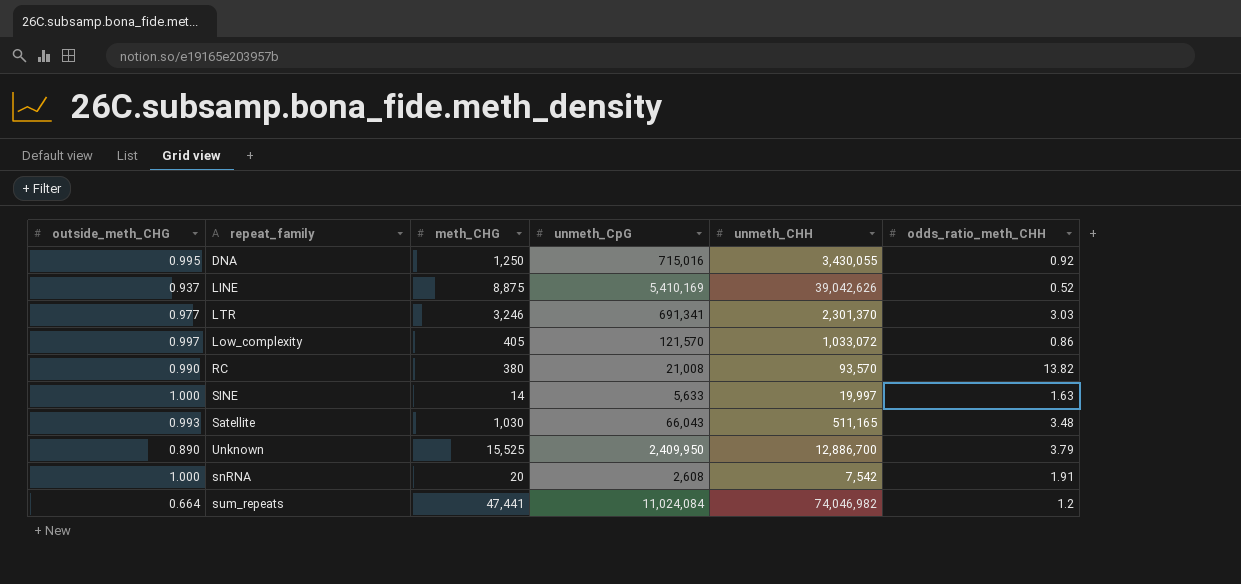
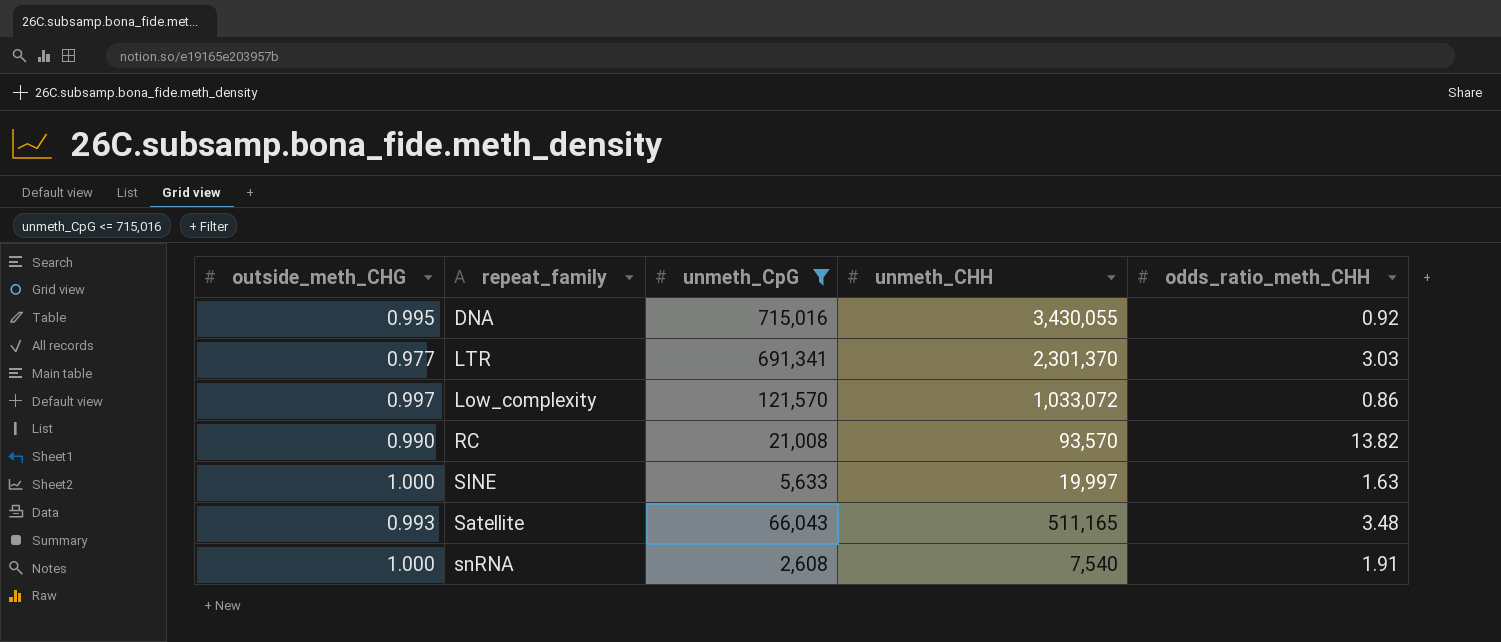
filter: none -> unmeth_CpG <= 715,016
column meth_CHG | position: 3 -> none
snRNA | unmeth_CHH: 7,542 -> 7,540

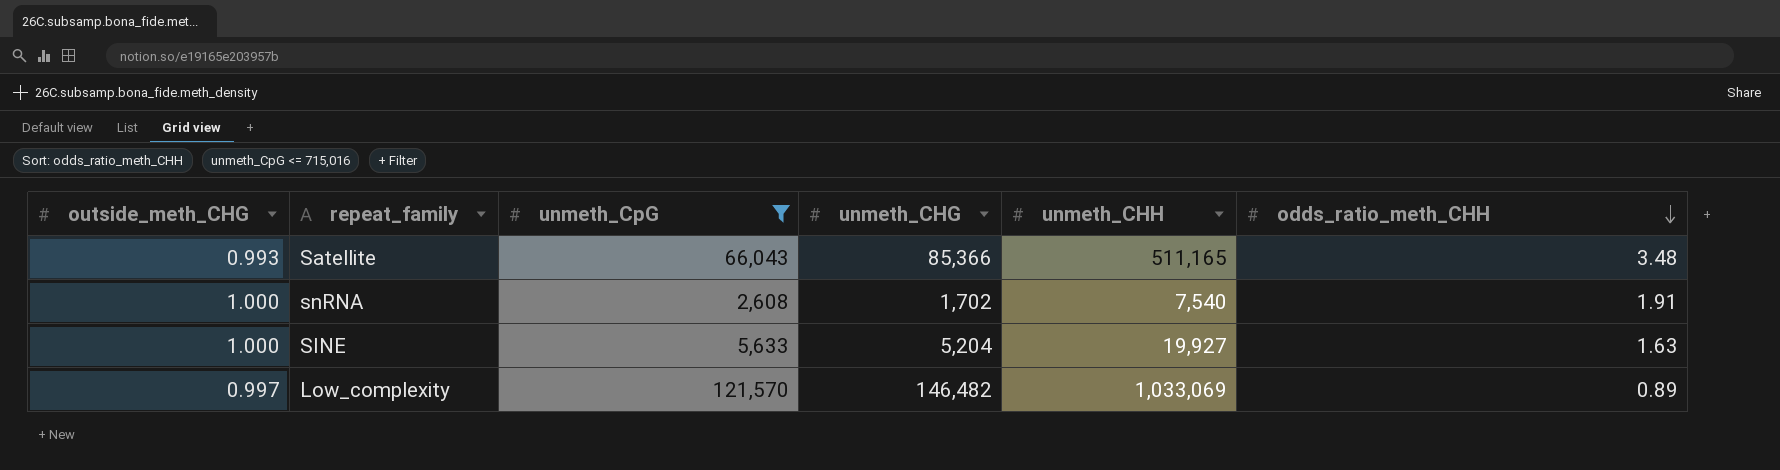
row order: none -> odds_ratio_meth_CHH descending
column unmeth_CHG | position: none -> 4
row DNA: 0.995 | 715,016 | 3,430,055 | 0.92 -> none
row LTR: 0.977 | 691,341 | 2,301,370 | 3.03 -> none
row RC: 0.990 | 21,008 | 93,570 | 13.82 -> none
SINE | unmeth_CHH: 19,997 -> 19,927
Low_complexity | unmeth_CHH: 1,033,072 -> 1,033,069
Low_complexity | odds_ratio_meth_CHH: 0.86 -> 0.89

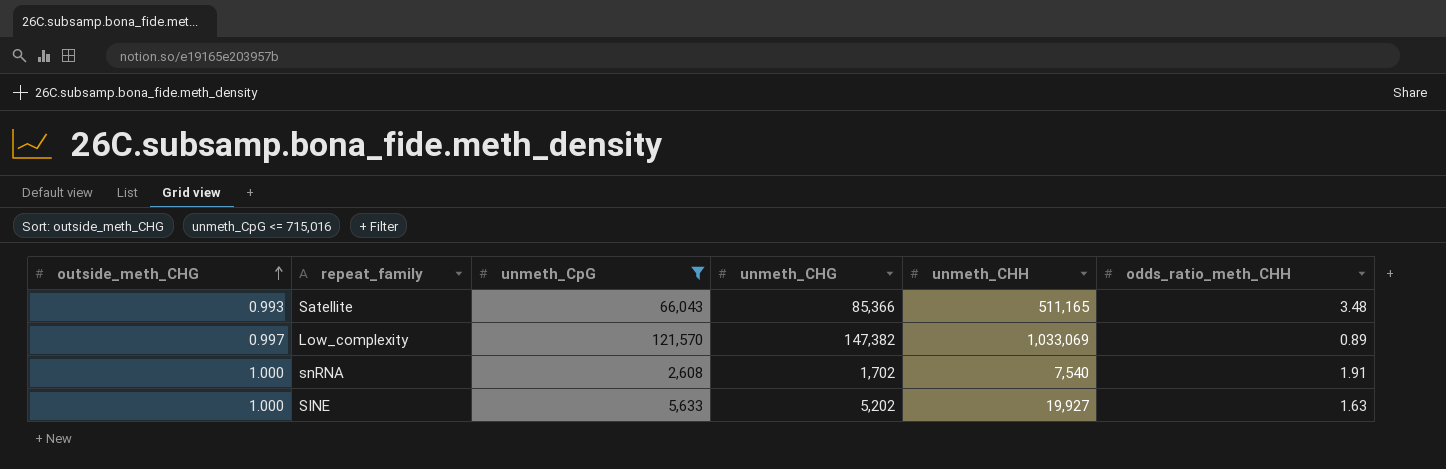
row order: odds_ratio_meth_CHH descending -> outside_meth_CHG ascending
Low_complexity | unmeth_CHG: 146,482 -> 147,382
SINE | unmeth_CHG: 5,204 -> 5,202

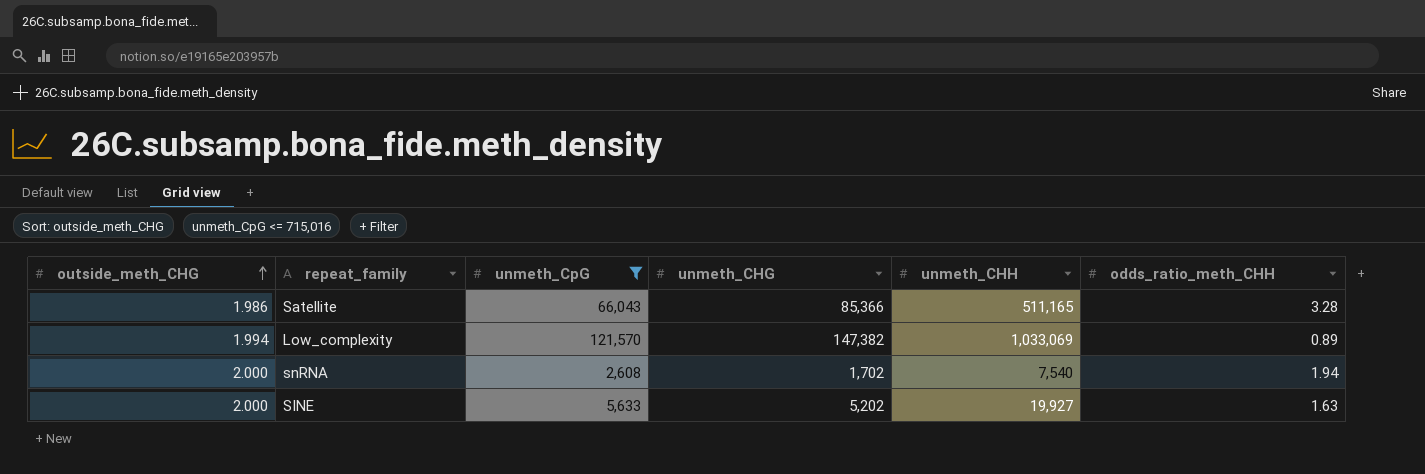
Satellite | outside_meth_CHG: 0.993 -> 1.986
Satellite | odds_ratio_meth_CHH: 3.48 -> 3.28
Low_complexity | outside_meth_CHG: 0.997 -> 1.994
snRNA | outside_meth_CHG: 1.000 -> 2.000
snRNA | odds_ratio_meth_CHH: 1.91 -> 1.94
SINE | outside_meth_CHG: 1.000 -> 2.000

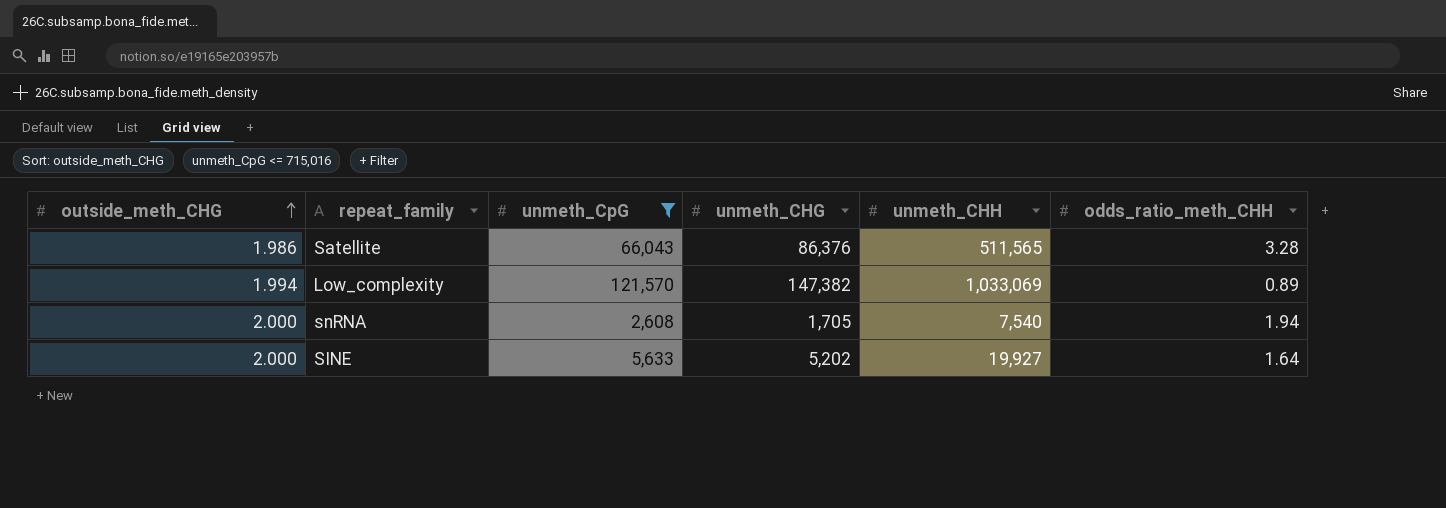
Satellite | unmeth_CHG: 85,366 -> 86,376
Satellite | unmeth_CHH: 511,165 -> 511,565
snRNA | unmeth_CHG: 1,702 -> 1,705
SINE | odds_ratio_meth_CHH: 1.63 -> 1.64

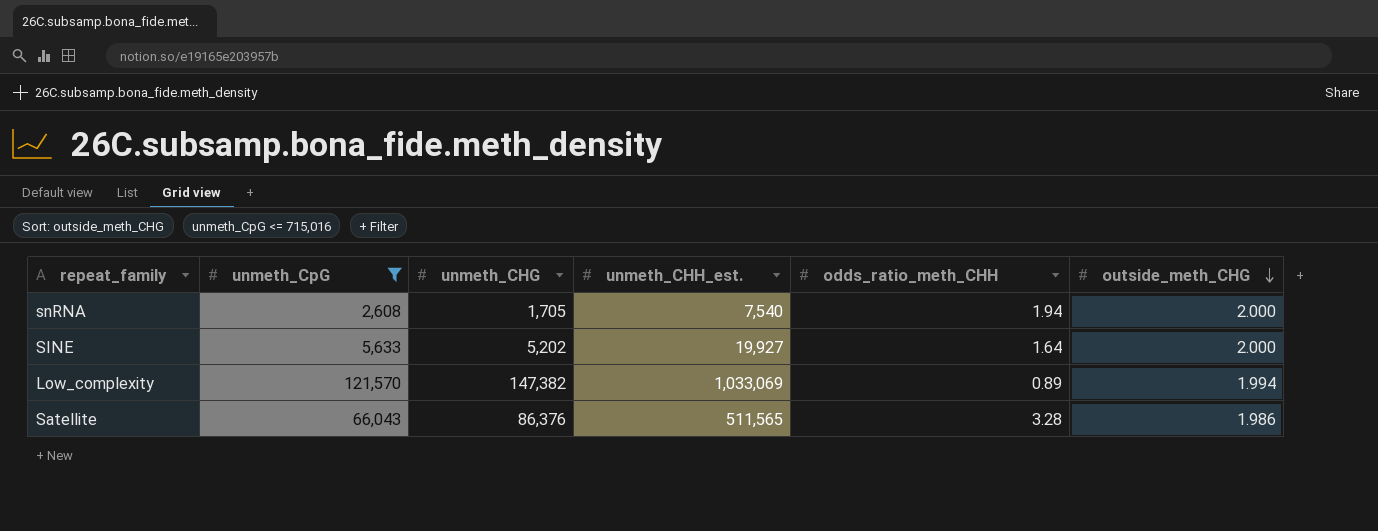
row order: outside_meth_CHG ascending -> outside_meth_CHG descending
column name: unmeth_CHH -> unmeth_CHH_est.
column outside_meth_CHG | position: 1 -> 6

